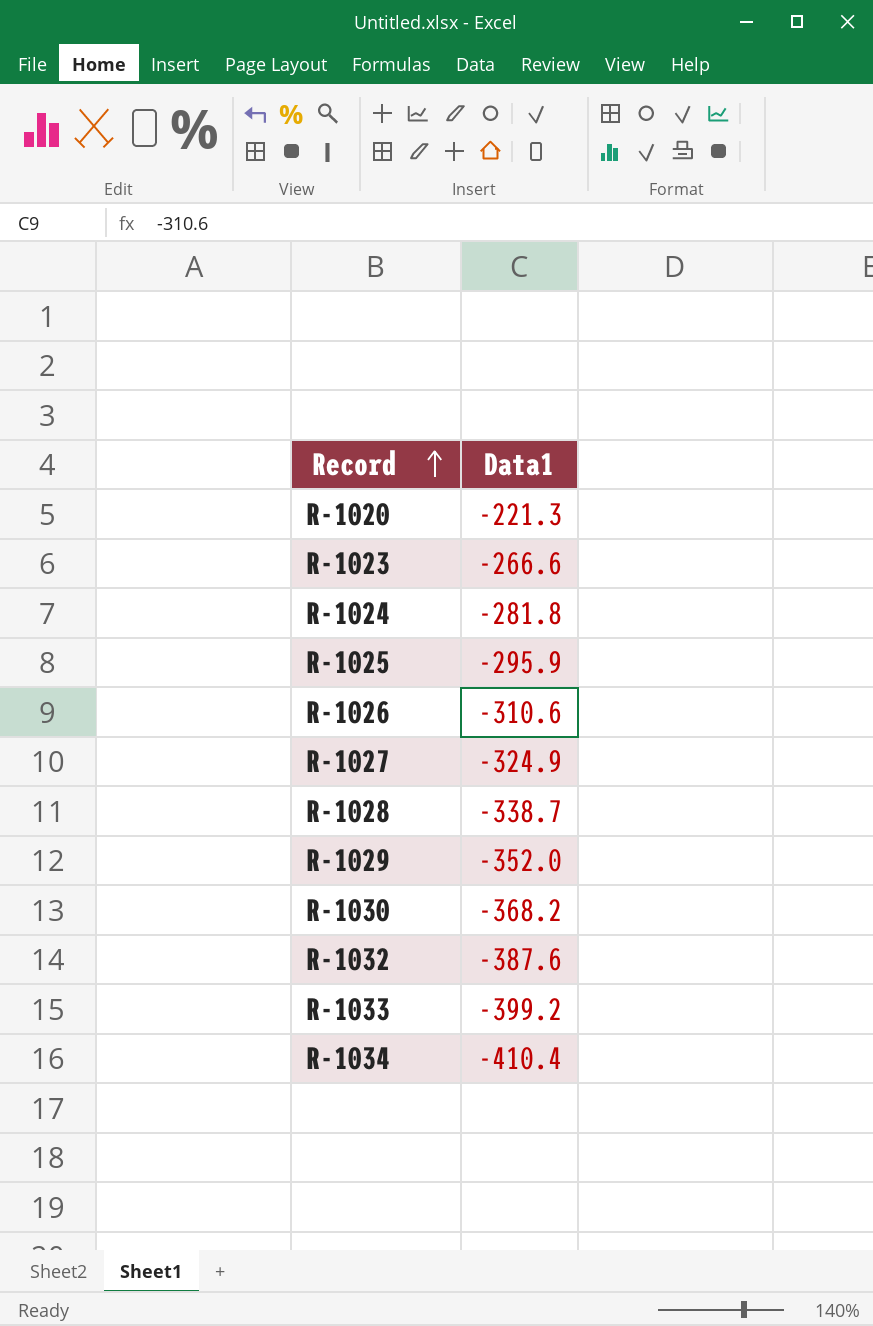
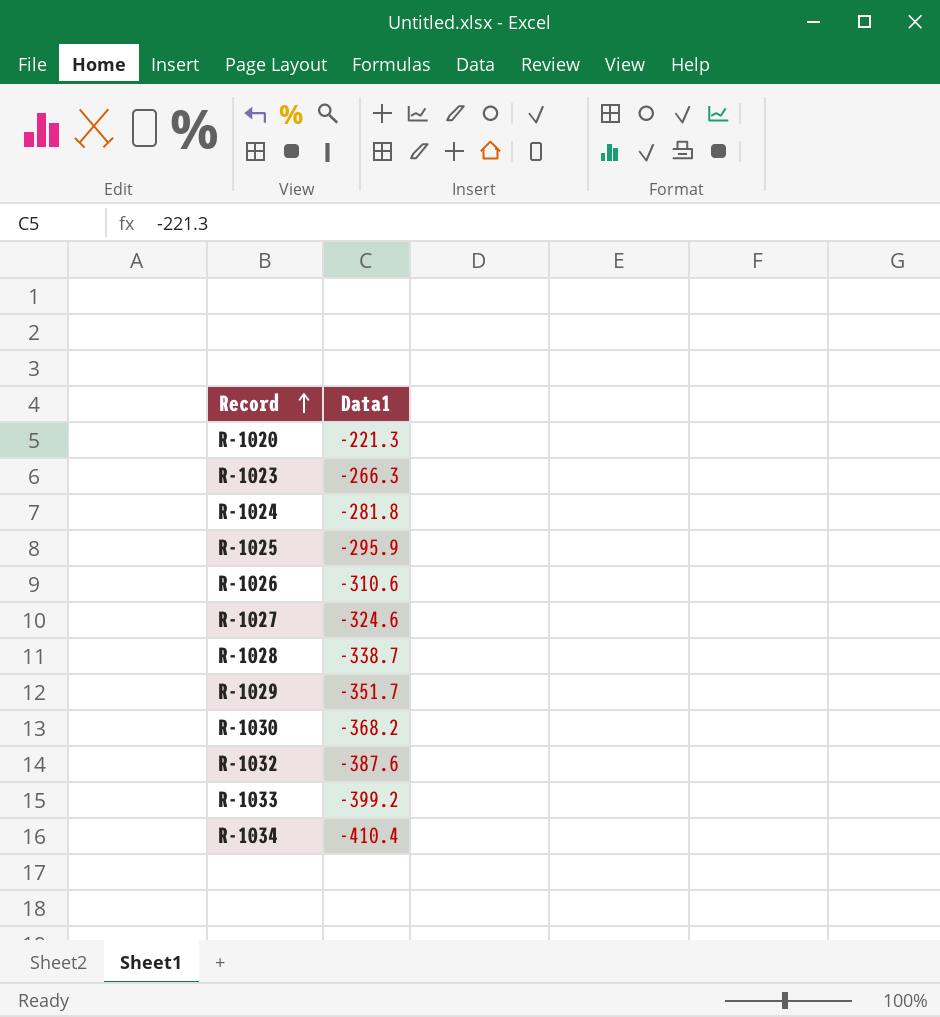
R-1023 | Data1: -266.6 -> -266.3
R-1027 | Data1: -324.9 -> -324.6
R-1029 | Data1: -352.0 -> -351.7

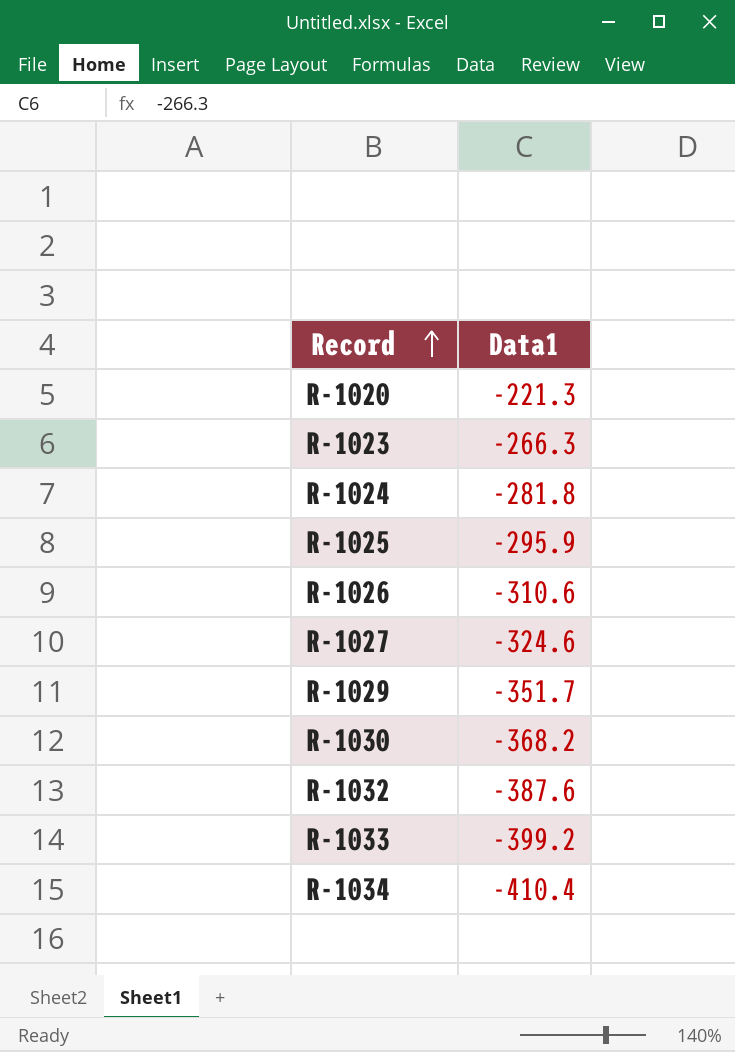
row R-1028: -338.7 -> none

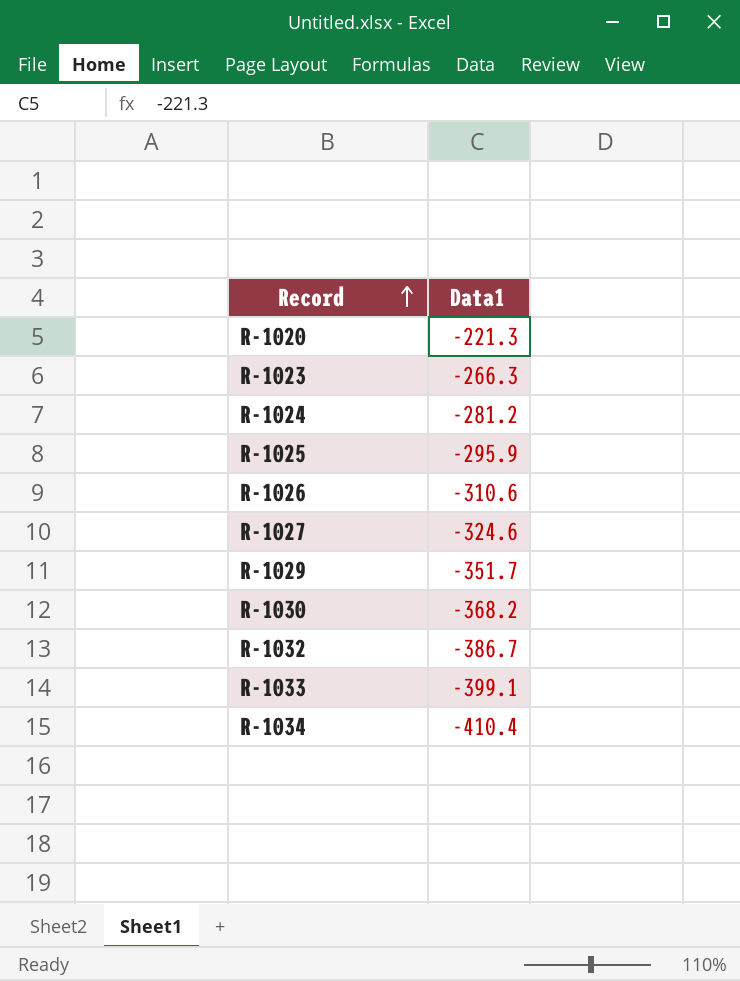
R-1024 | Data1: -281.8 -> -281.2
R-1032 | Data1: -387.6 -> -386.7
R-1033 | Data1: -399.2 -> -399.1

